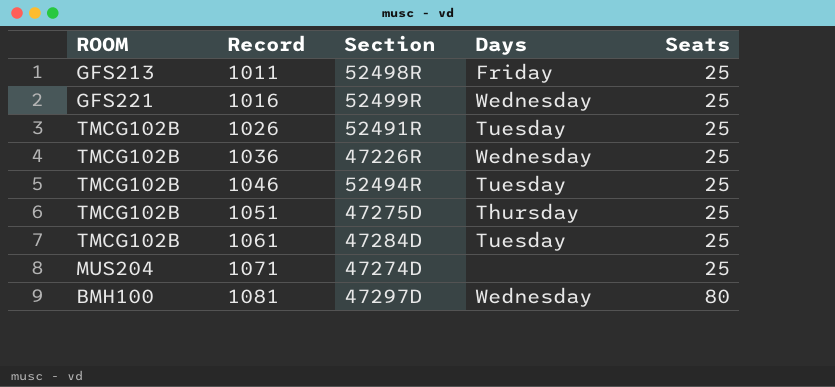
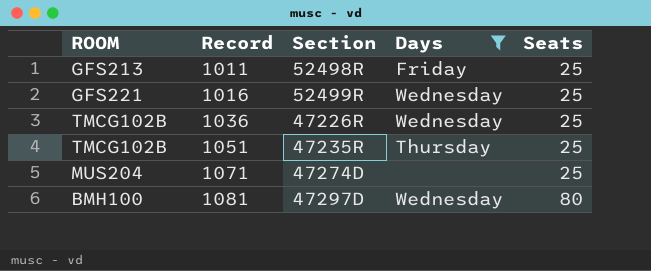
filter: none -> Days != Tuesday
1051 | Section: 47275D -> 47235R

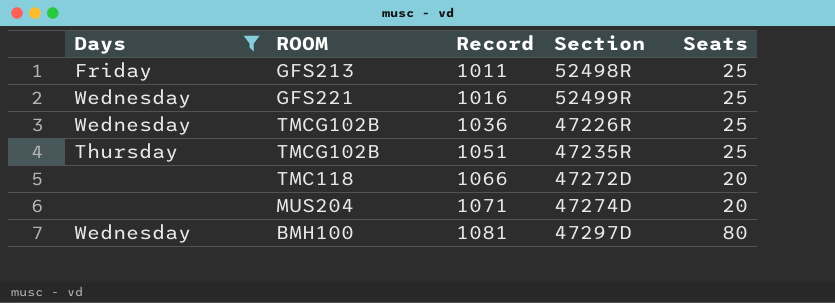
column Days | position: 4 -> 1
row 1066: none -> none | TMC118 | 47272D | 20
1071 | Seats: 25 -> 20

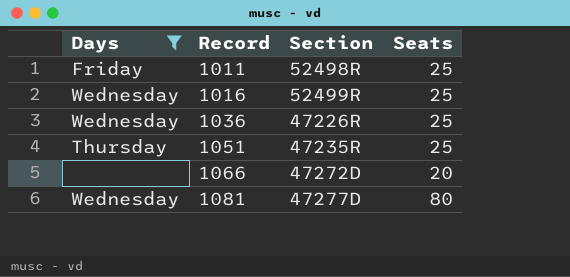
column ROOM | position: 2 -> none
row 1071: none | MUS204 | 47274D | 20 -> none
1081 | Section: 47297D -> 47277D

